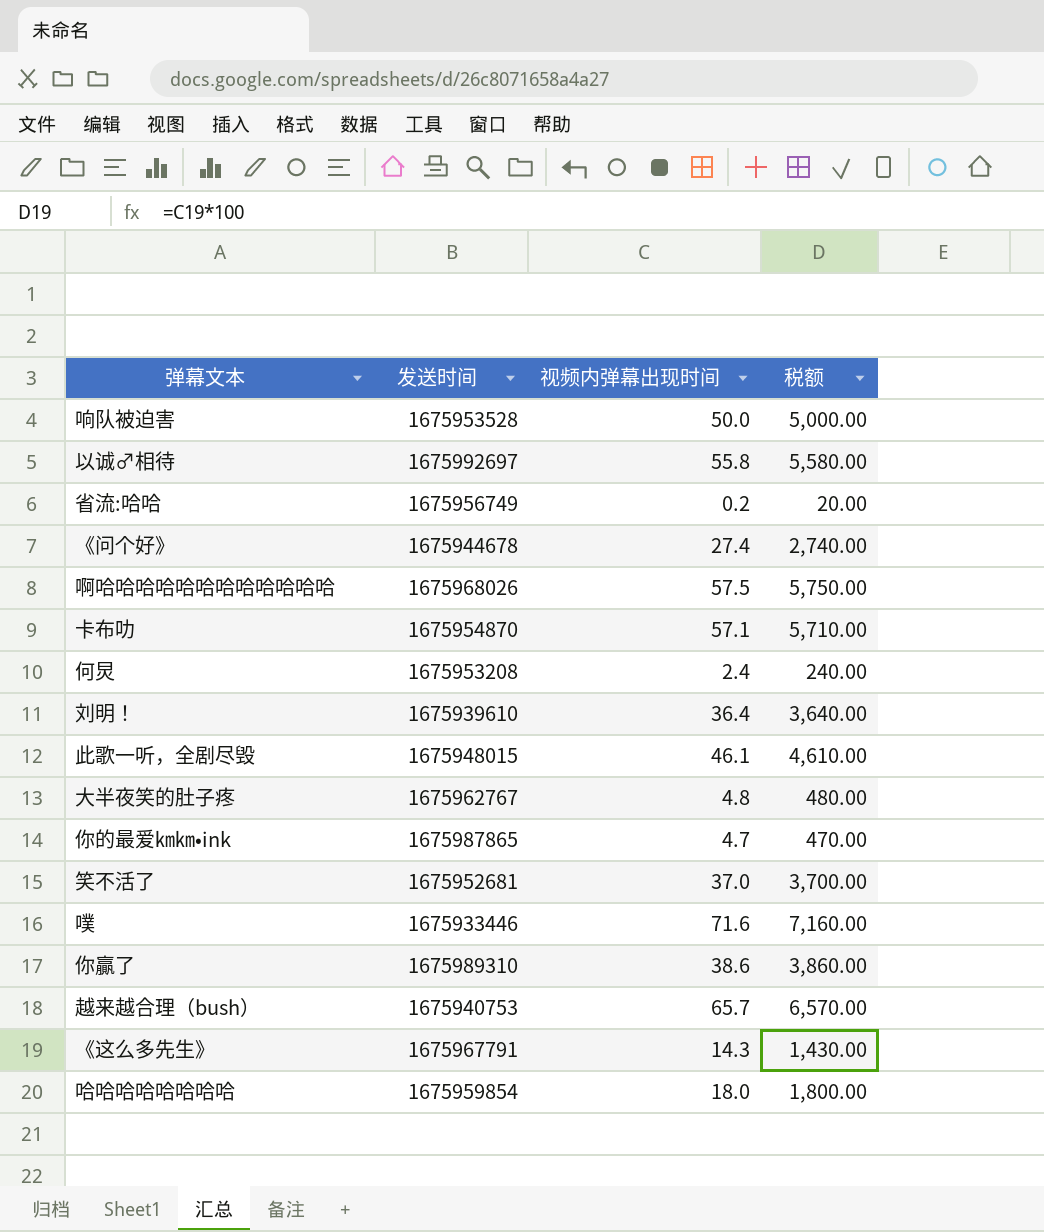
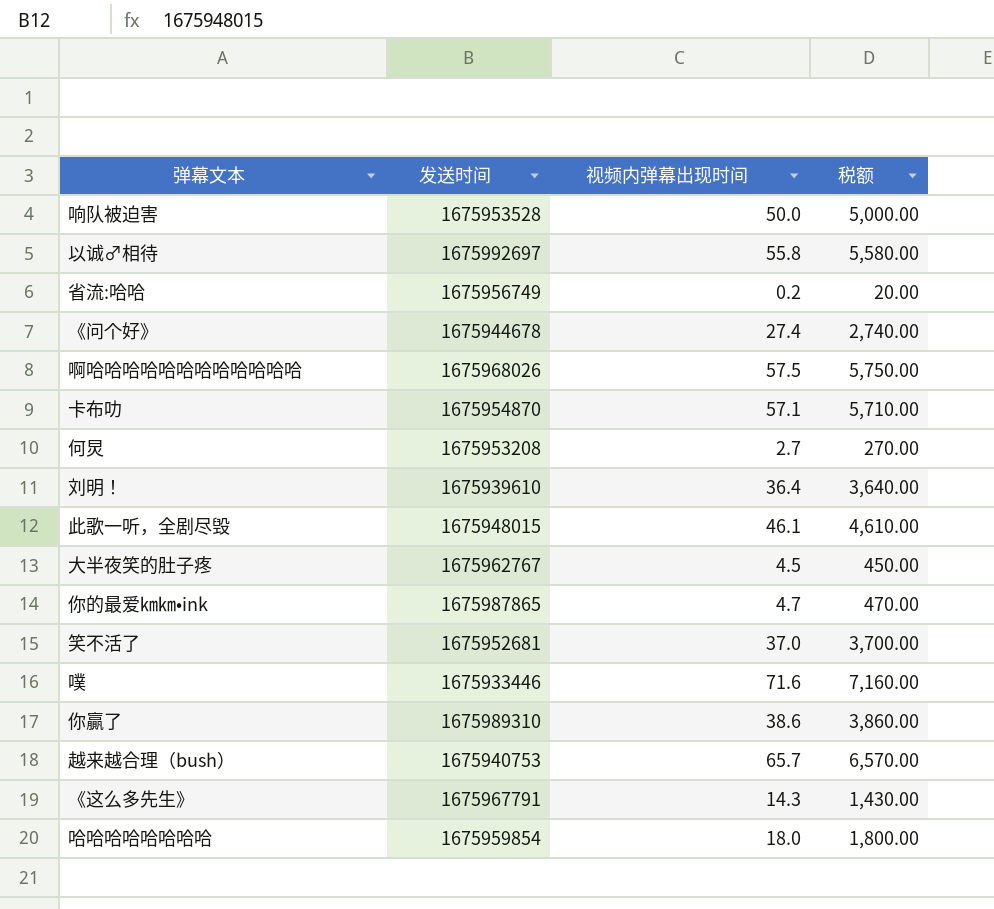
何炅 | 视频内弹幕出现时间: 2.4 -> 2.7
何炅 | 税额: 240.00 -> 270.00
大半夜笑的肚子疼 | 视频内弹幕出现时间: 4.8 -> 4.5
大半夜笑的肚子疼 | 税额: 480.00 -> 450.00

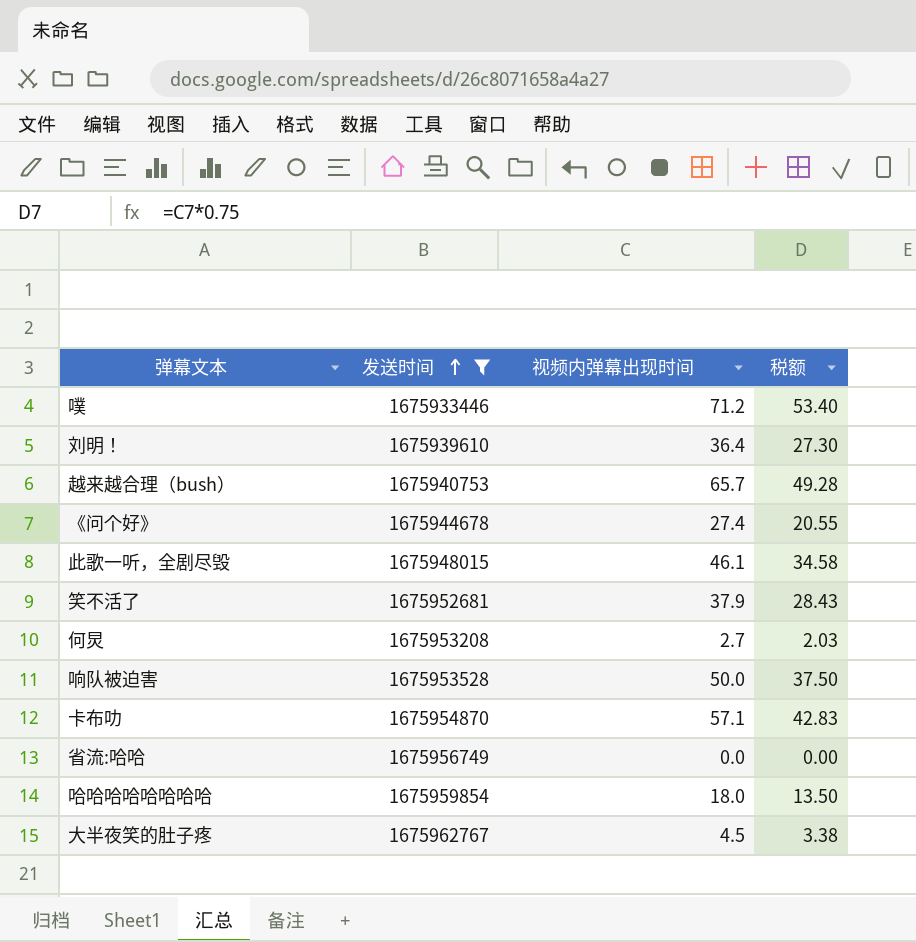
filter: none -> 发送时间 <= 1675962767
row order: none -> 发送时间 ascending
column 税额 | formula: [视频内弹幕出现时间] * 100 -> [视频内弹幕出现时间] * 0.75
噗 | 视频内弹幕出现时间: 71.6 -> 71.2
笑不活了 | 视频内弹幕出现时间: 37.0 -> 37.9
省流:哈哈 | 视频内弹幕出现时间: 0.2 -> 0.0

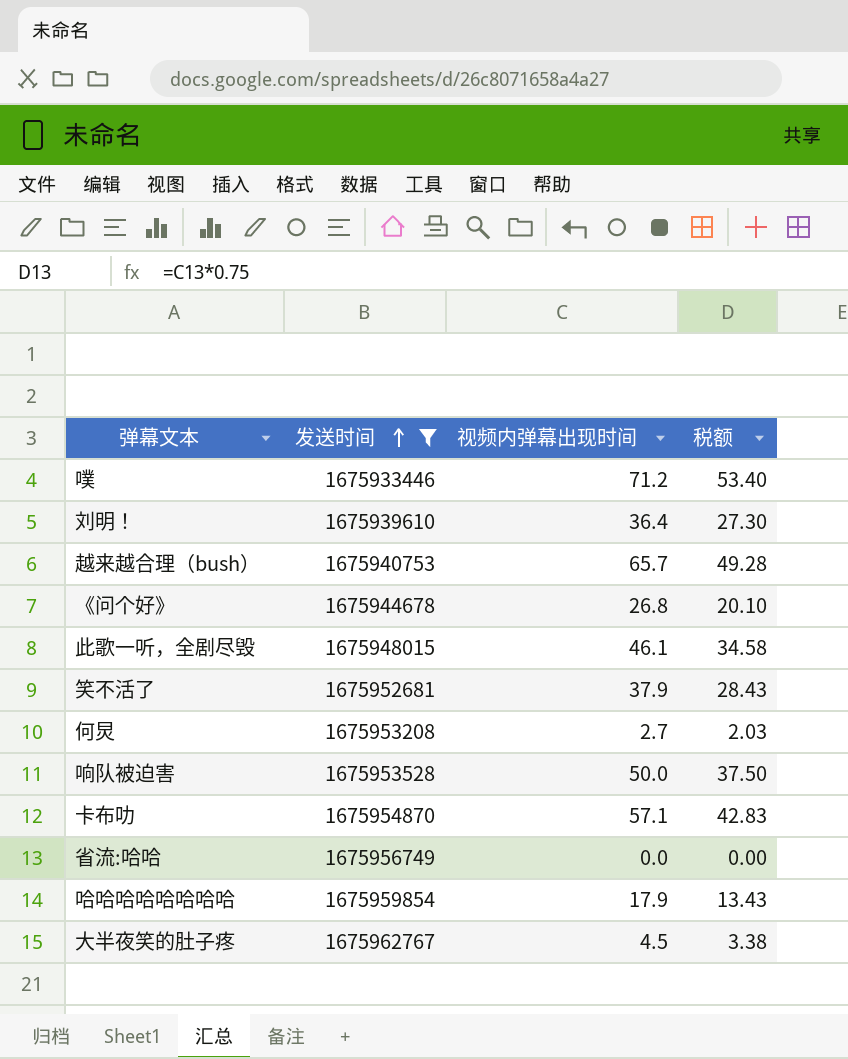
《问个好》 | 视频内弹幕出现时间: 27.4 -> 26.8
《问个好》 | 税额: 20.55 -> 20.10
哈哈哈哈哈哈哈哈 | 视频内弹幕出现时间: 18.0 -> 17.9
哈哈哈哈哈哈哈哈 | 税额: 13.50 -> 13.43

